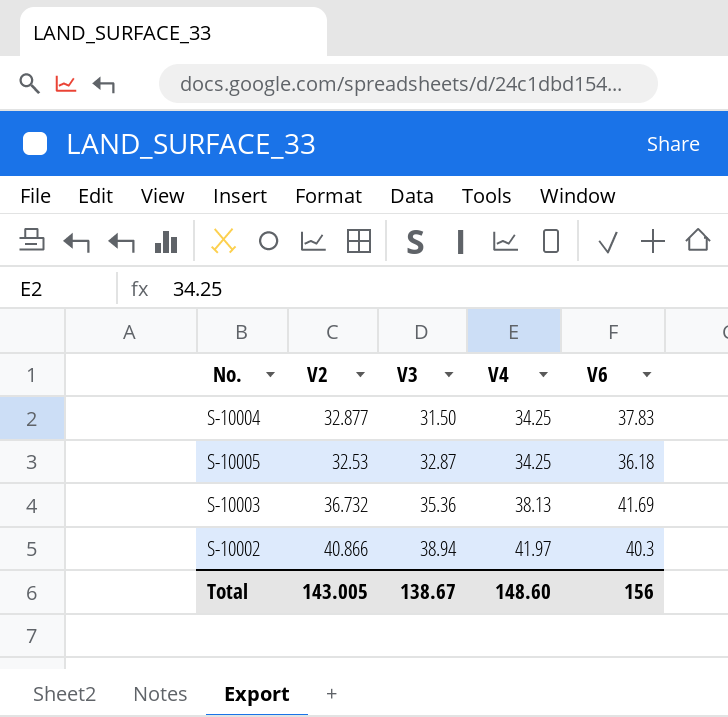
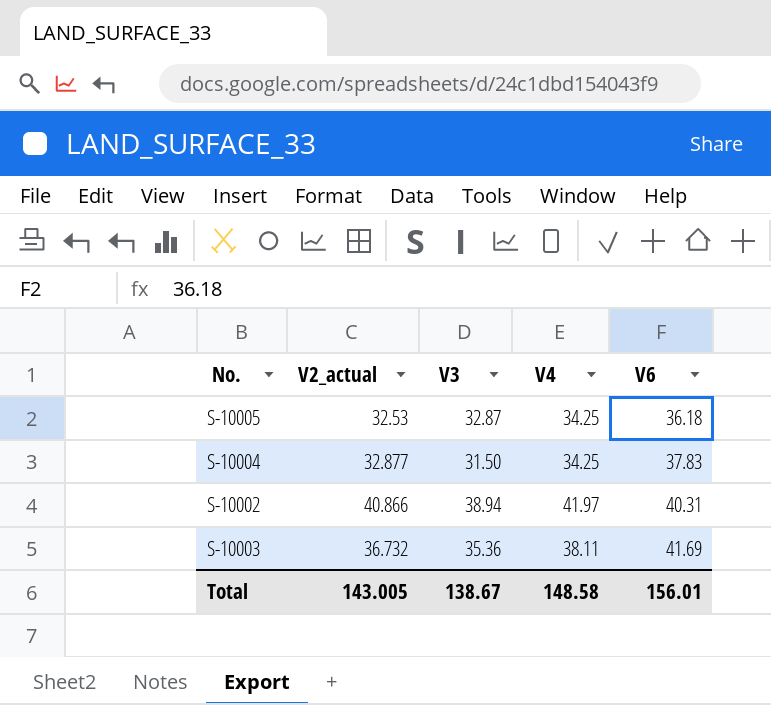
row order: V3 ascending -> V6 ascending
column name: V2 -> V2_actual
S-10002 | V6: 40.3 -> 40.31
S-10003 | V4: 38.13 -> 38.11
Total | V4: 148.60 -> 148.58
Total | V6: 156 -> 156.01

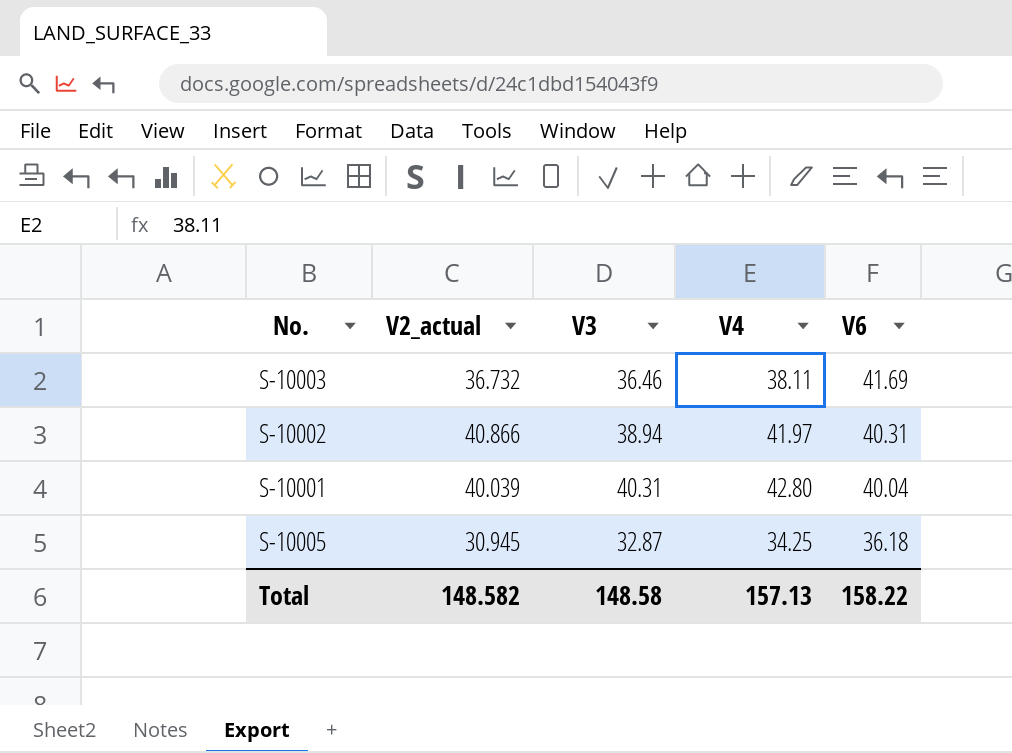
row order: V6 ascending -> V6 descending
row S-10004: 32.877 | 31.50 | 34.25 | 37.83 -> none
S-10003 | V3: 35.36 -> 36.46
row S-10001: none -> 40.039 | 40.31 | 42.80 | 40.04
S-10005 | V2_actual: 32.53 -> 30.945
Total | V2_actual: 143.005 -> 148.582
Total | V3: 138.67 -> 148.58
Total | V4: 148.58 -> 157.13
Total | V6: 156.01 -> 158.22

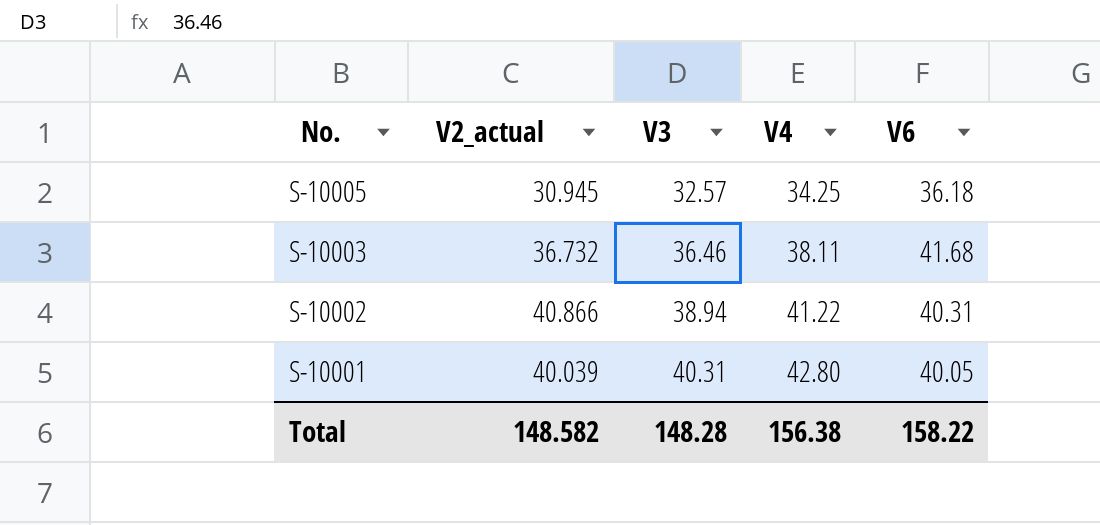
row order: V6 descending -> No. descending
S-10005 | V3: 32.87 -> 32.57
S-10003 | V6: 41.69 -> 41.68
S-10002 | V4: 41.97 -> 41.22
S-10001 | V6: 40.04 -> 40.05
Total | V3: 148.58 -> 148.28
Total | V4: 157.13 -> 156.38

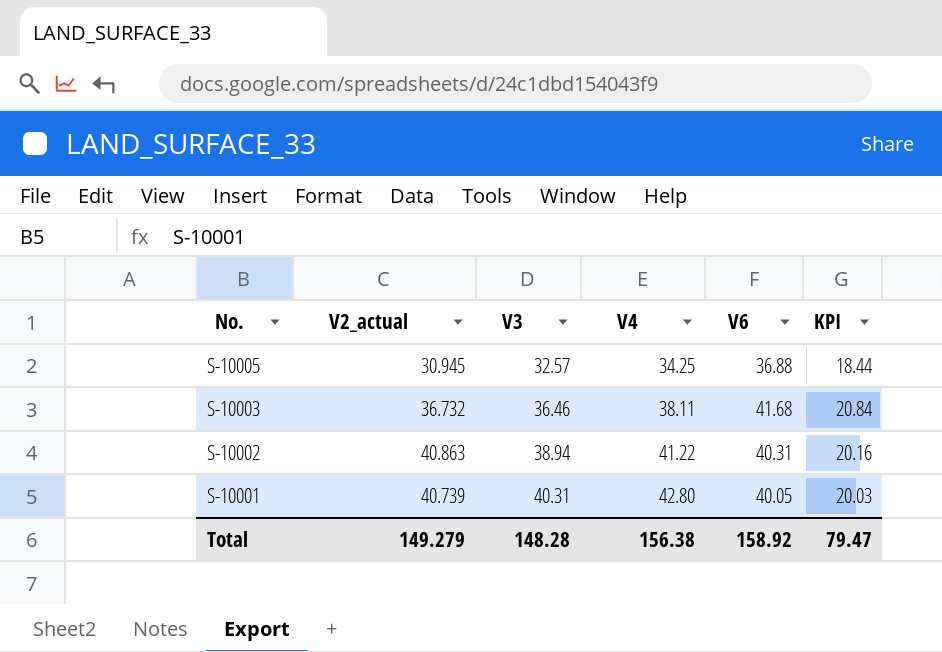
column KPI | formula: none -> [V6] * 0.5
S-10005 | V6: 36.18 -> 36.88
S-10002 | V2_actual: 40.866 -> 40.863
S-10001 | V2_actual: 40.039 -> 40.739
Total | V2_actual: 148.582 -> 149.279
Total | V6: 158.22 -> 158.92

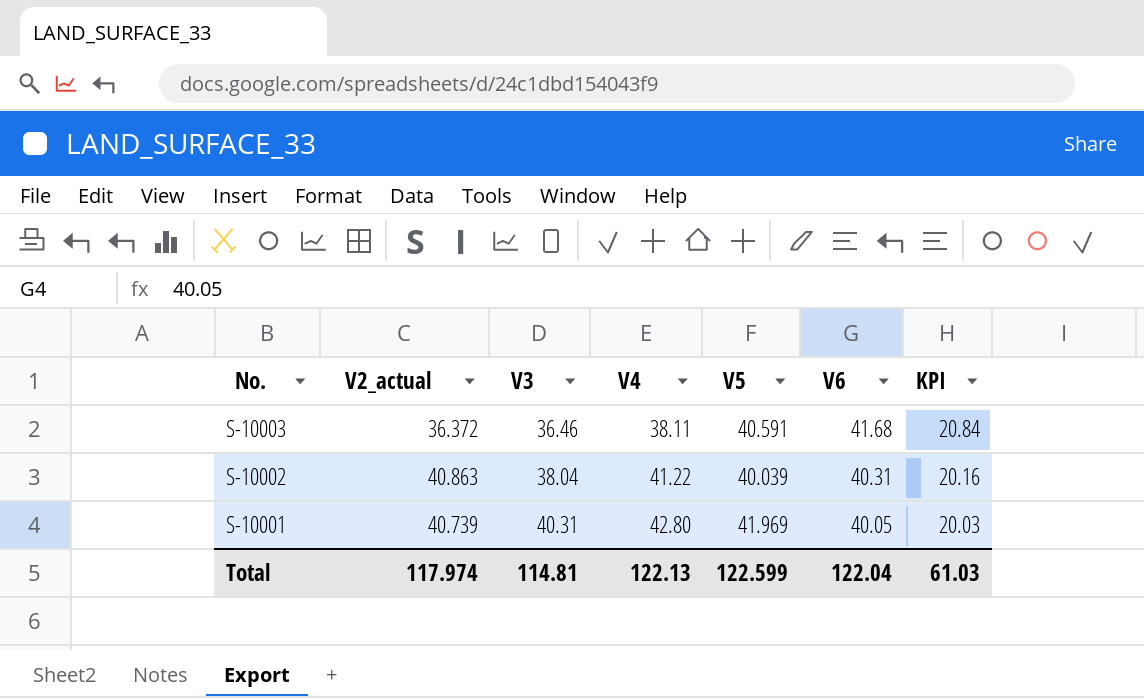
column V5 | position: none -> 5
row S-10005: 30.945 | 32.57 | 34.25 | 36.88 | 18.44 -> none
S-10003 | V2_actual: 36.732 -> 36.372
S-10002 | V3: 38.94 -> 38.04
Total | V2_actual: 149.279 -> 117.974
Total | V3: 148.28 -> 114.81
Total | V4: 156.38 -> 122.13
Total | V6: 158.92 -> 122.04
Total | KPI: 79.47 -> 61.03

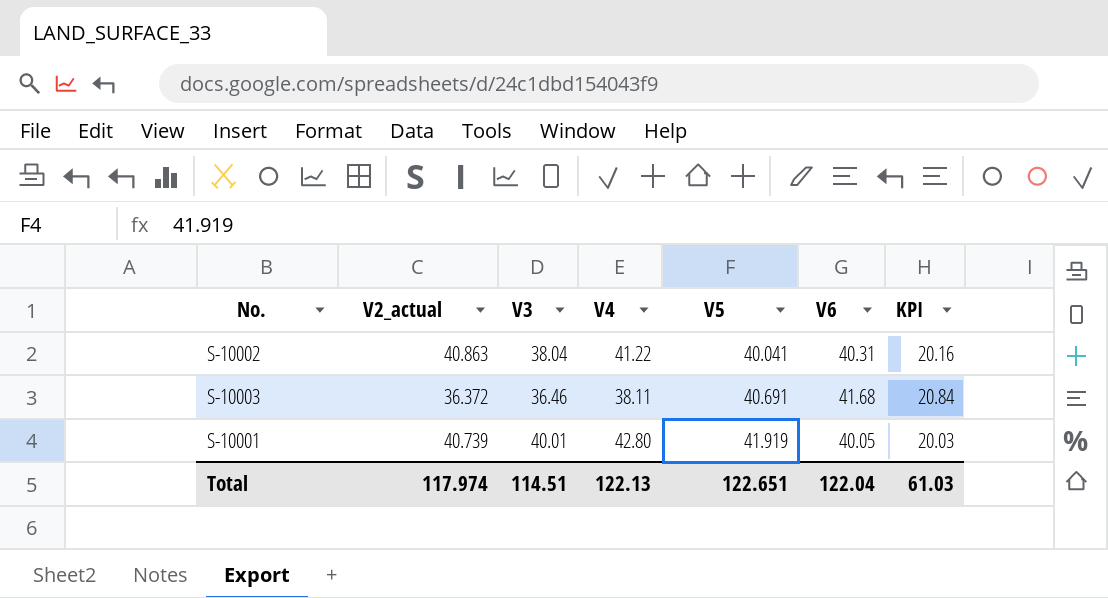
row order: No. descending -> V5 ascending
S-10002 | V5: 40.039 -> 40.041
S-10003 | V5: 40.591 -> 40.691
S-10001 | V3: 40.31 -> 40.01
S-10001 | V5: 41.969 -> 41.919
Total | V3: 114.81 -> 114.51
Total | V5: 122.599 -> 122.651

